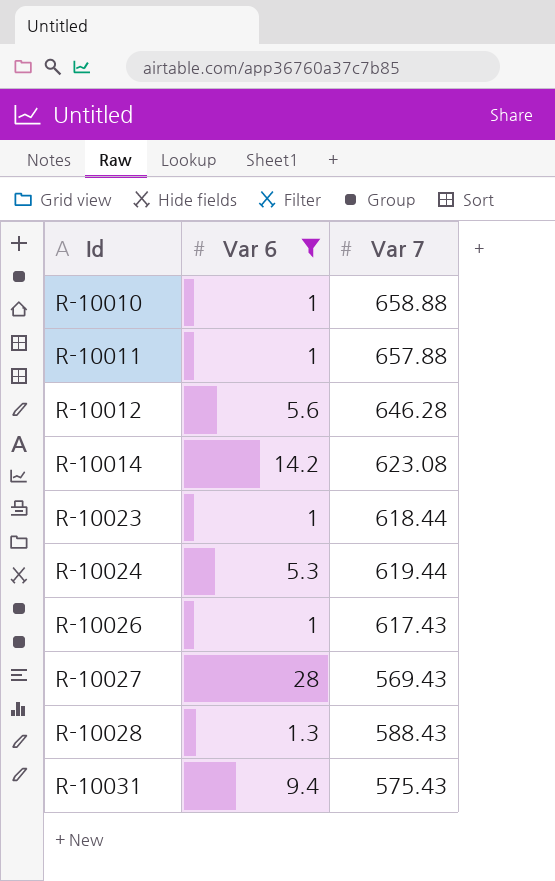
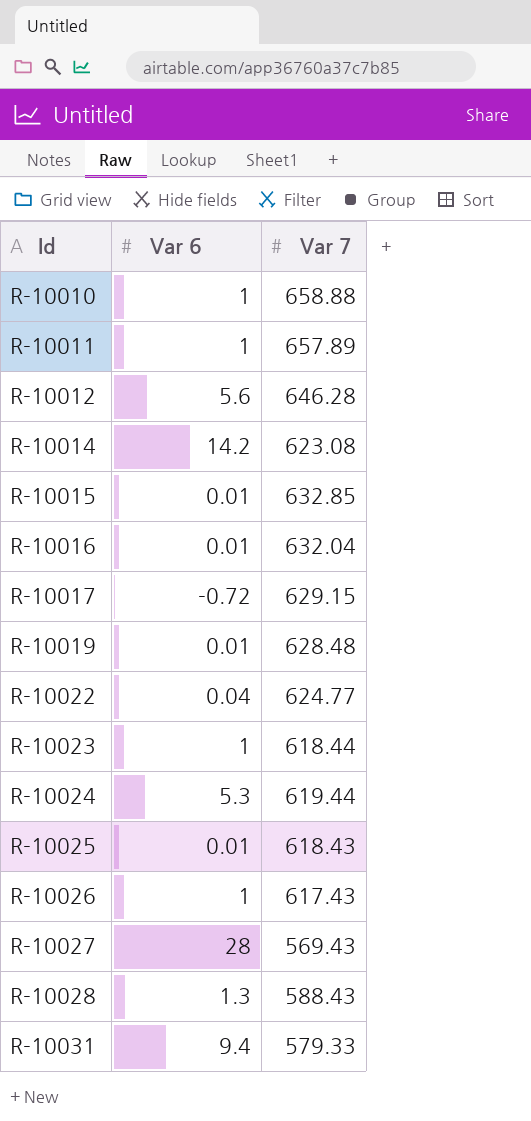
filter: Var 6 >= 1 -> none
R-10011 | Var 7: 657.88 -> 657.89
R-10031 | Var 7: 575.43 -> 579.33

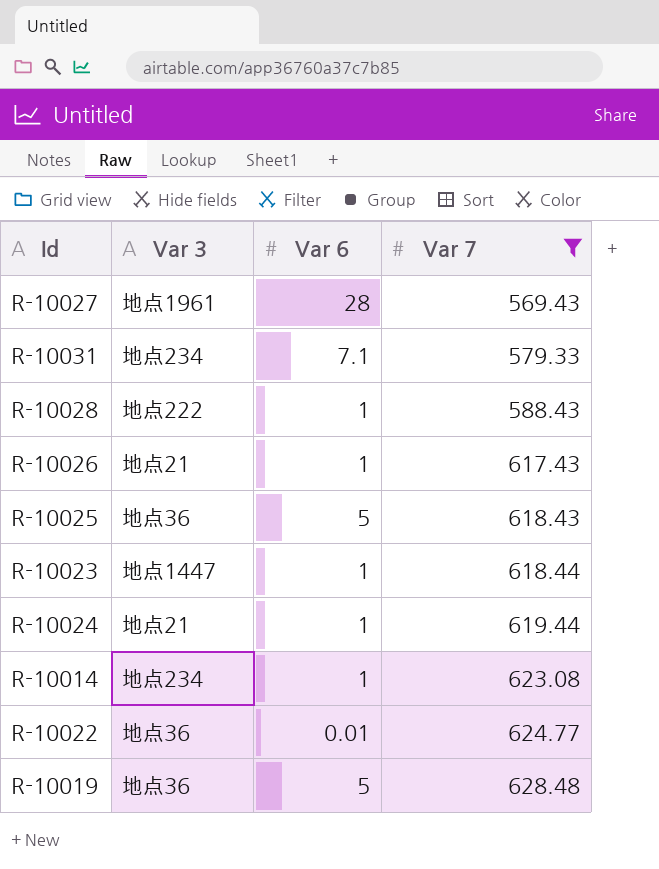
filter: none -> Var 7 <= 628.48
row order: Id ascending -> Var 7 ascending
column Var 3 | position: none -> 2
R-10031 | Var 6: 9.4 -> 7.1
R-10028 | Var 6: 1.3 -> 1
R-10025 | Var 6: 0.01 -> 5
R-10024 | Var 6: 5.3 -> 1
R-10014 | Var 6: 14.2 -> 1
R-10022 | Var 6: 0.04 -> 0.01
R-10019 | Var 6: 0.01 -> 5

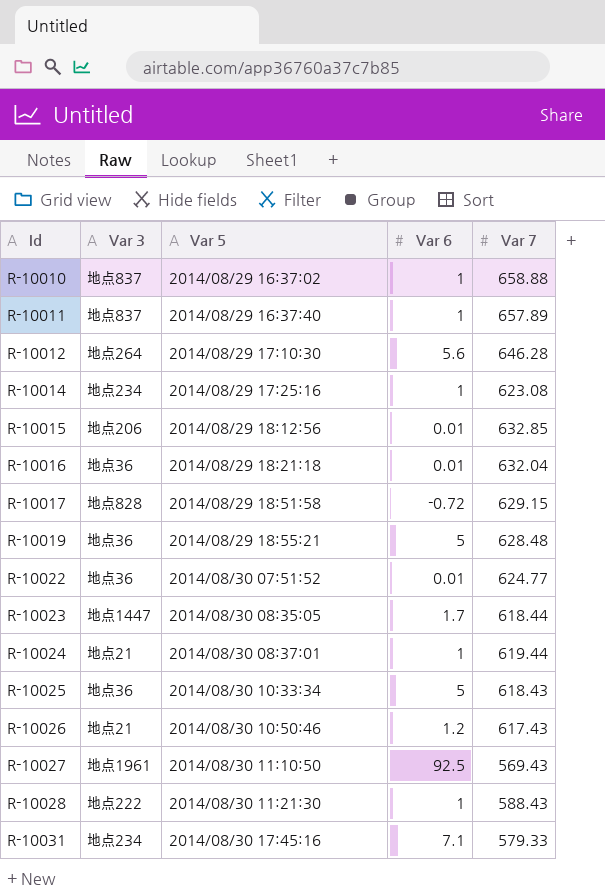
filter: Var 7 <= 628.48 -> none
row order: Var 7 ascending -> Id ascending
column Var 5 | position: none -> 3
R-10023 | Var 6: 1 -> 1.7
R-10026 | Var 6: 1 -> 1.2
R-10027 | Var 6: 28 -> 92.5

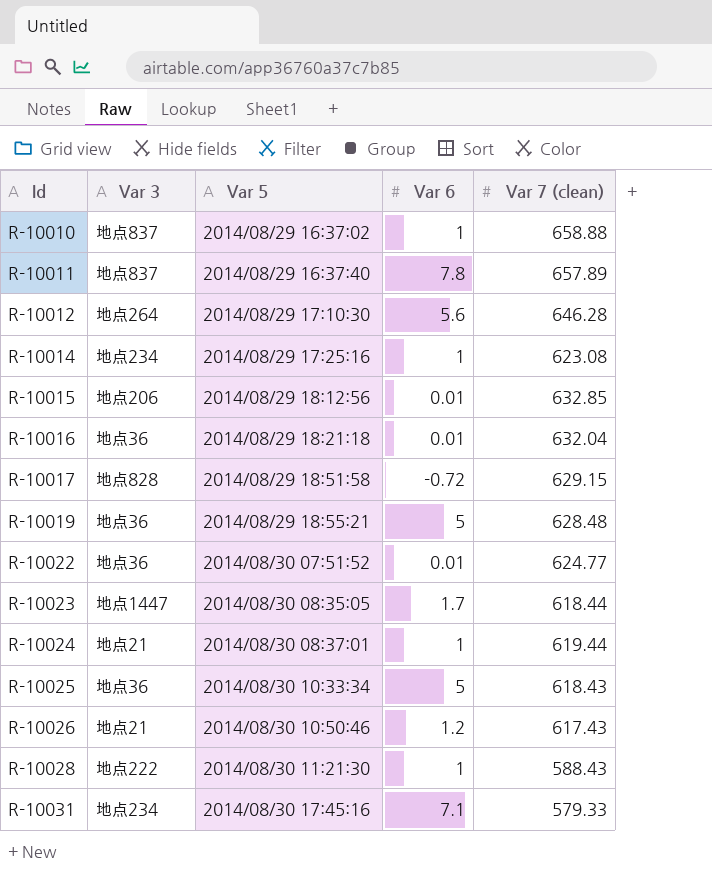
column name: Var 7 -> Var 7 (clean)
row R-10027: 地点1961 | 2014/08/30 11:10:50 | 92.5 | 569.43 -> none
R-10011 | Var 6: 1 -> 7.8

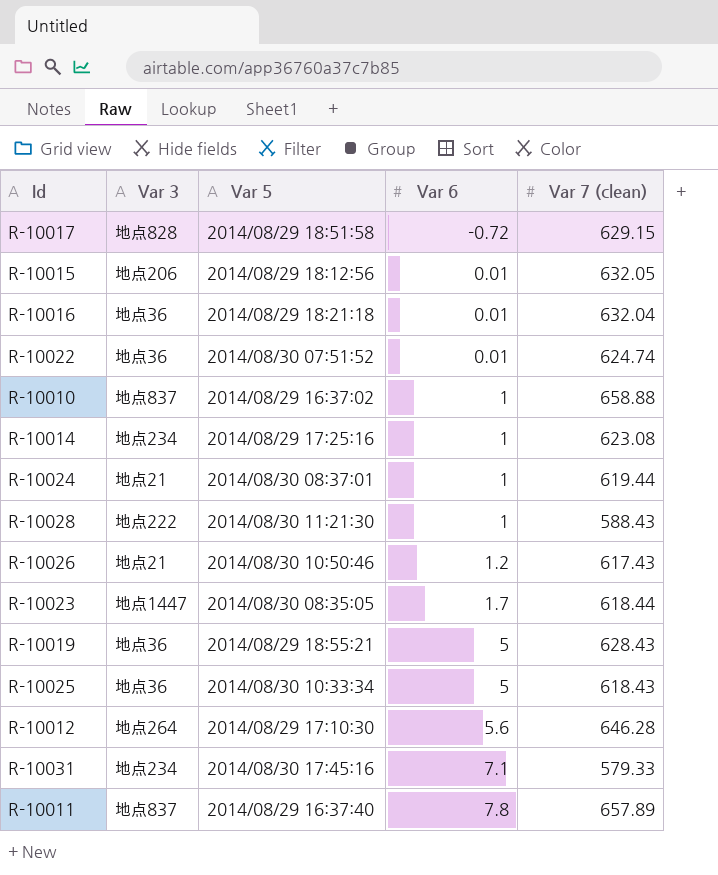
row order: Id ascending -> Var 6 ascending
R-10015 | Var 7 (clean): 632.85 -> 632.05
R-10022 | Var 7 (clean): 624.77 -> 624.74
R-10019 | Var 7 (clean): 628.48 -> 628.43

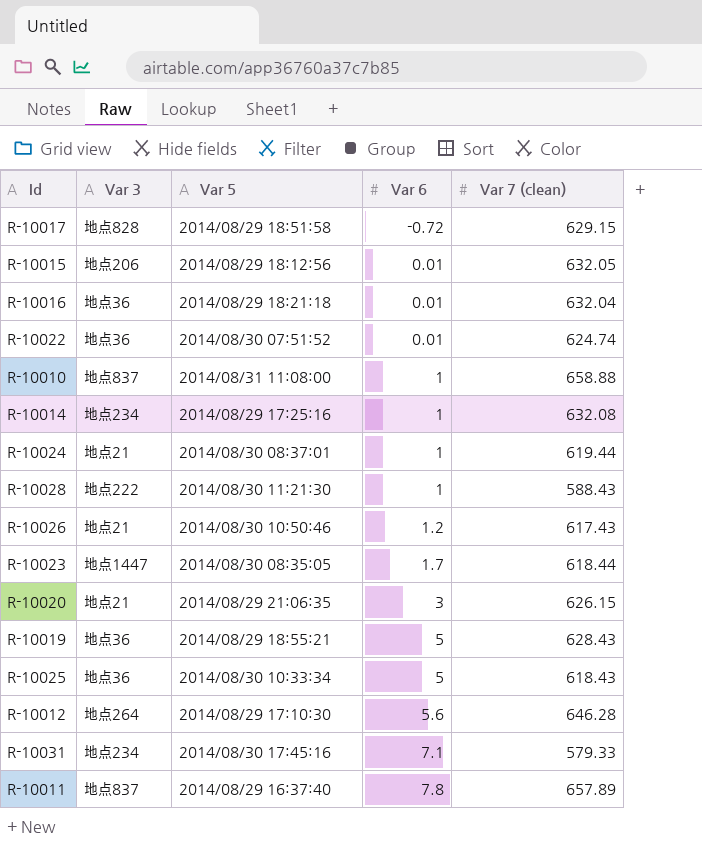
R-10010 | Var 5: 2014/08/29 16:37:02 -> 2014/08/31 11:08:00
R-10014 | Var 7 (clean): 623.08 -> 632.08
row R-10020: none -> 地点21 | 2014/08/29 21:06:35 | 3 | 626.15

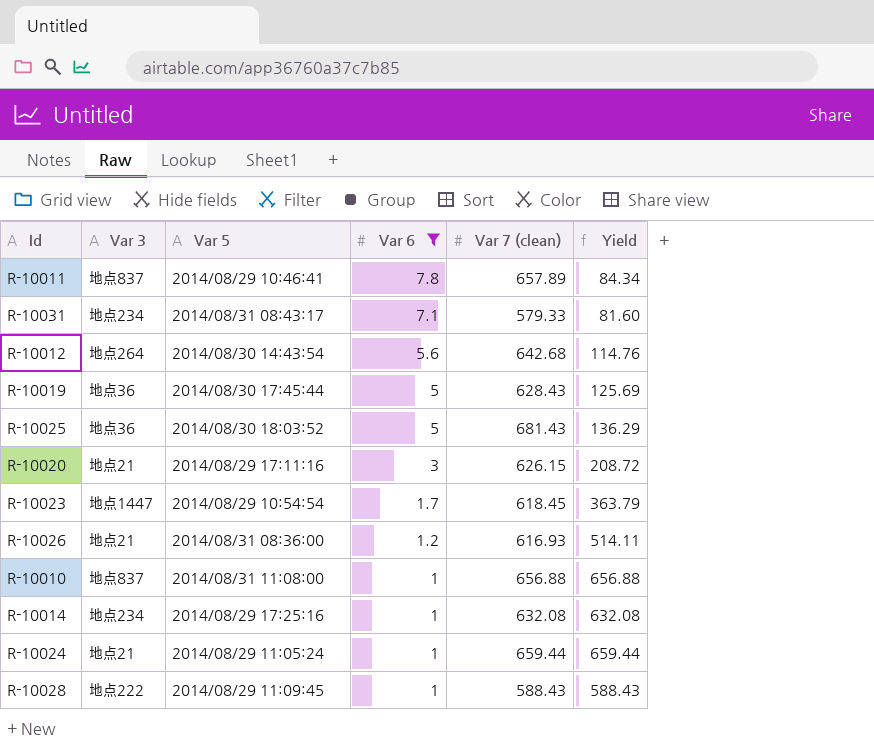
filter: none -> Var 6 >= 1
row order: Var 6 ascending -> Var 6 descending
column Yield | formula: none -> [Var 7 (clean)] / [Var 6]
R-10011 | Var 5: 2014/08/29 16:37:40 -> 2014/08/29 10:46:41
R-10031 | Var 5: 2014/08/30 17:45:16 -> 2014/08/31 08:43:17
R-10012 | Var 5: 2014/08/29 17:10:30 -> 2014/08/30 14:43:54
R-10012 | Var 7 (clean): 646.28 -> 642.68
R-10019 | Var 5: 2014/08/29 18:55:21 -> 2014/08/30 17:45:44
R-10025 | Var 5: 2014/08/30 10:33:34 -> 2014/08/30 18:03:52
R-10025 | Var 7 (clean): 618.43 -> 681.43
R-10020 | Var 5: 2014/08/29 21:06:35 -> 2014/08/29 17:11:16
R-10023 | Var 5: 2014/08/30 08:35:05 -> 2014/08/29 10:54:54
R-10023 | Var 7 (clean): 618.44 -> 618.45
R-10026 | Var 5: 2014/08/30 10:50:46 -> 2014/08/31 08:36:00
R-10026 | Var 7 (clean): 617.43 -> 616.93
R-10010 | Var 7 (clean): 658.88 -> 656.88
R-10024 | Var 5: 2014/08/30 08:37:01 -> 2014/08/29 11:05:24
R-10024 | Var 7 (clean): 619.44 -> 659.44
R-10028 | Var 5: 2014/08/30 11:21:30 -> 2014/08/29 11:09:45

